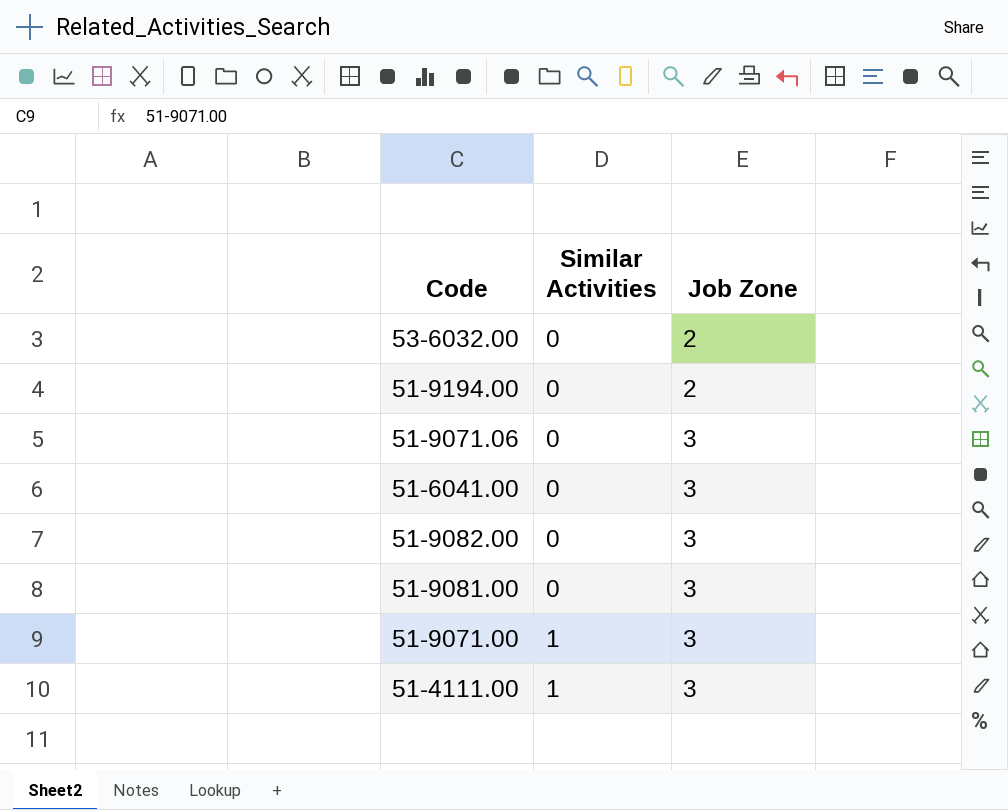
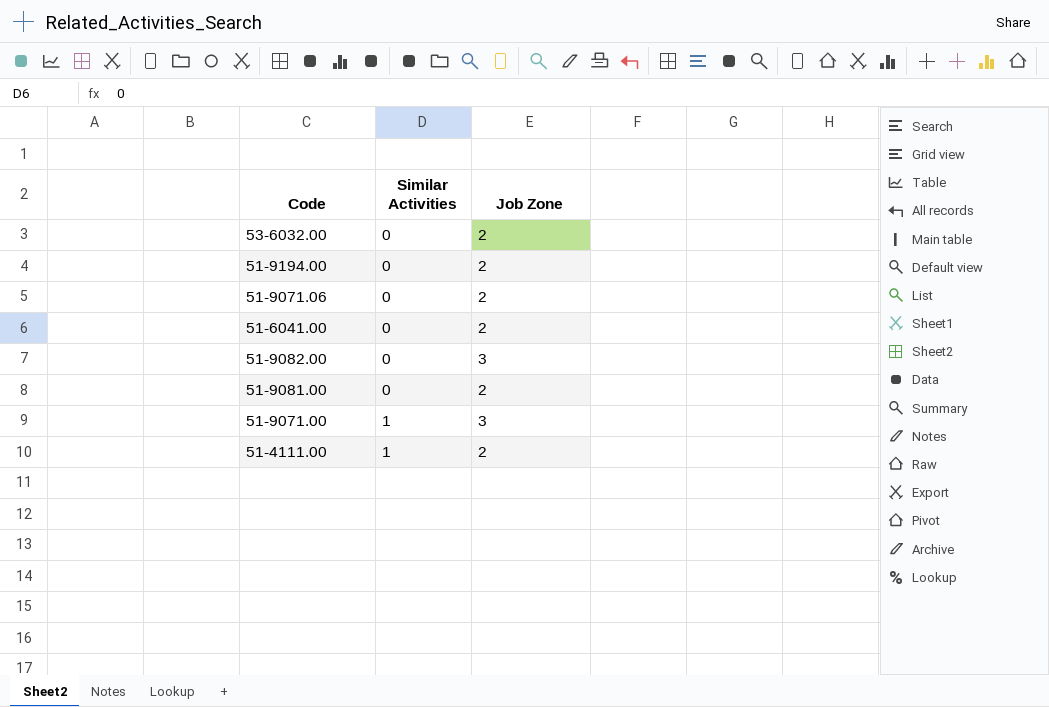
51-9071.06 | Job Zone: 3 -> 2
51-6041.00 | Job Zone: 3 -> 2
51-9081.00 | Job Zone: 3 -> 2
51-4111.00 | Job Zone: 3 -> 2

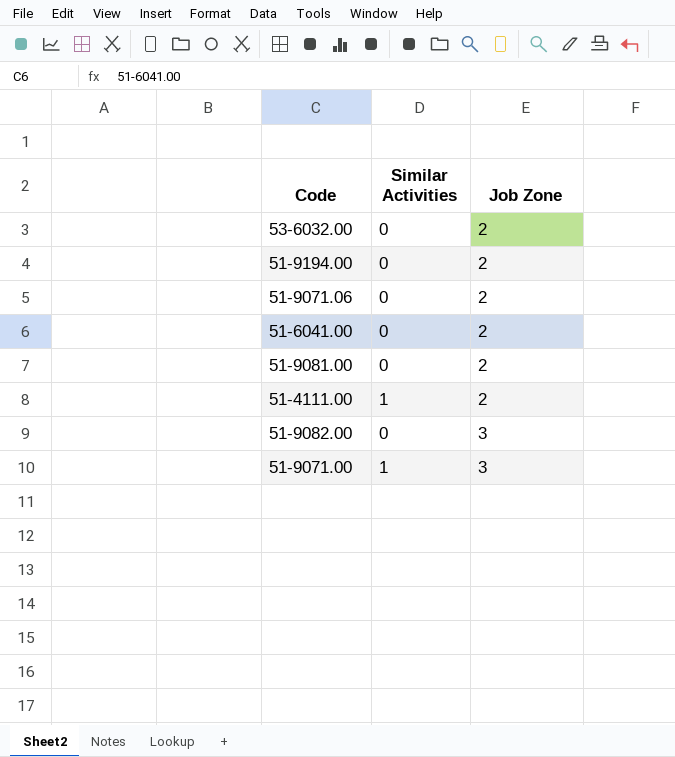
row order: Similar Activities ascending -> Job Zone ascending

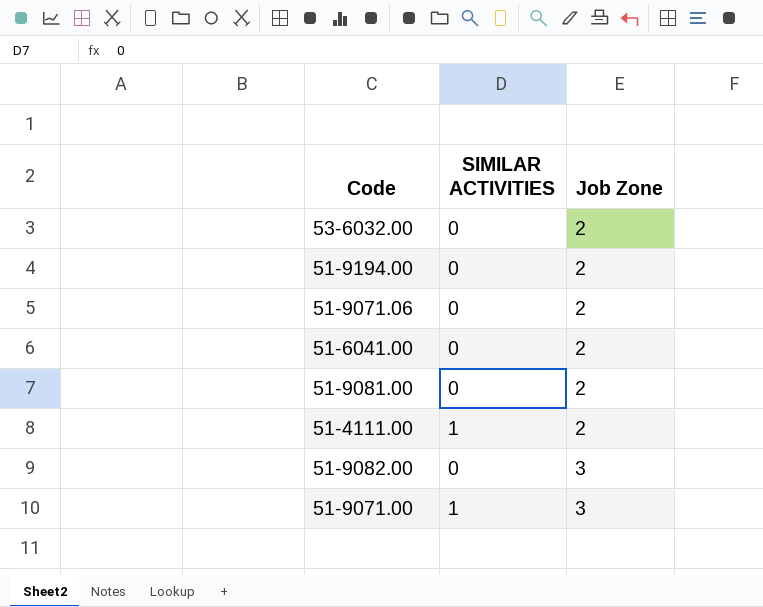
column name: Similar Activities -> SIMILAR ACTIVITIES

